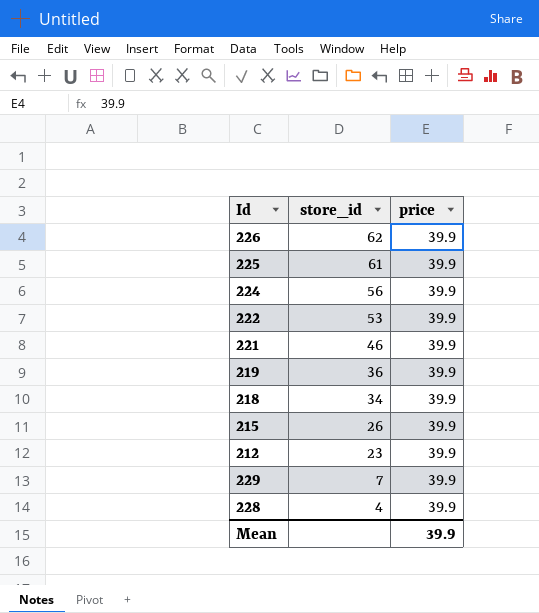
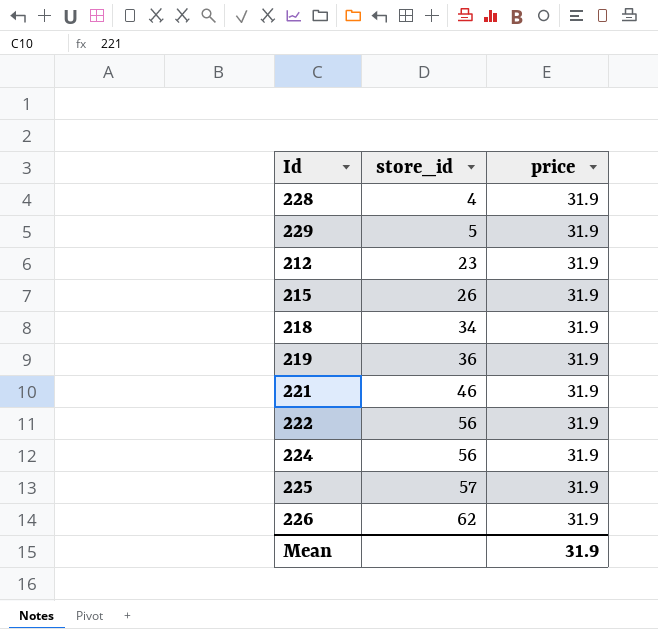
row order: store_id descending -> store_id ascending
228 | price: 39.9 -> 31.9
229 | store_id: 7 -> 5
229 | price: 39.9 -> 31.9
212 | price: 39.9 -> 31.9
215 | price: 39.9 -> 31.9
218 | price: 39.9 -> 31.9
219 | price: 39.9 -> 31.9
221 | price: 39.9 -> 31.9
222 | store_id: 53 -> 56
222 | price: 39.9 -> 31.9
224 | price: 39.9 -> 31.9
225 | store_id: 61 -> 57
225 | price: 39.9 -> 31.9
226 | price: 39.9 -> 31.9
Mean | price: 39.9 -> 31.9

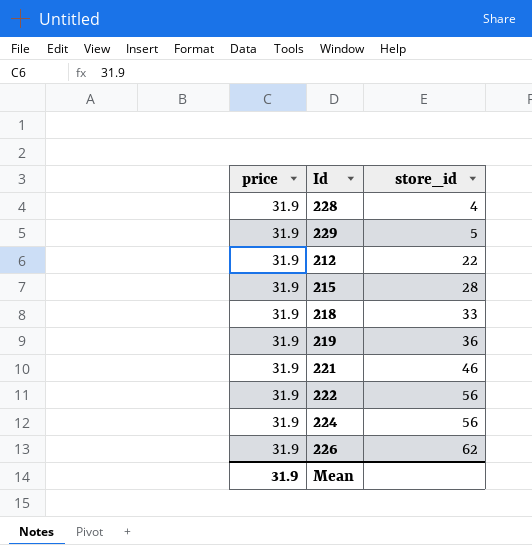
column price | position: 3 -> 1
row 225: 57 | 31.9 -> none
212 | store_id: 23 -> 22
215 | store_id: 26 -> 28
218 | store_id: 34 -> 33

